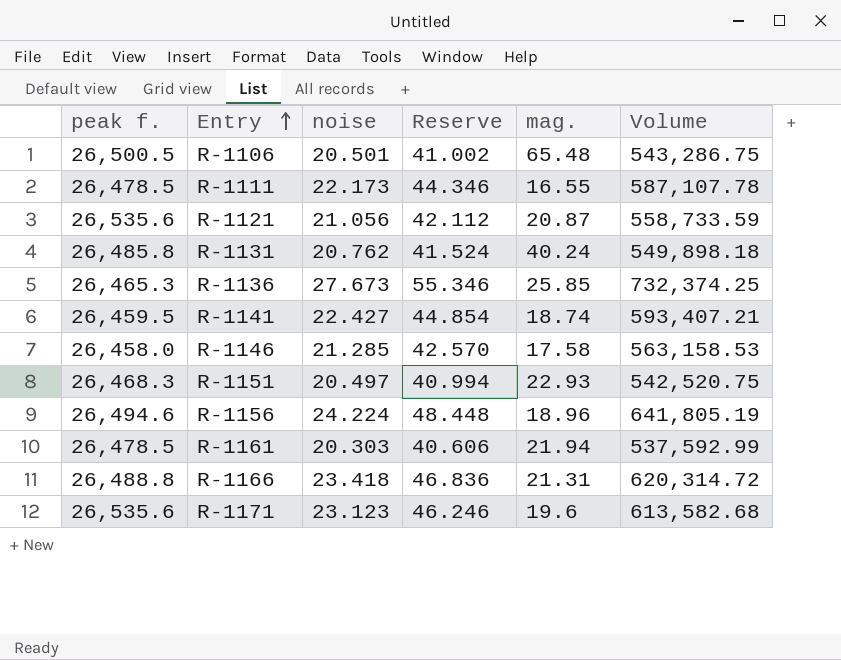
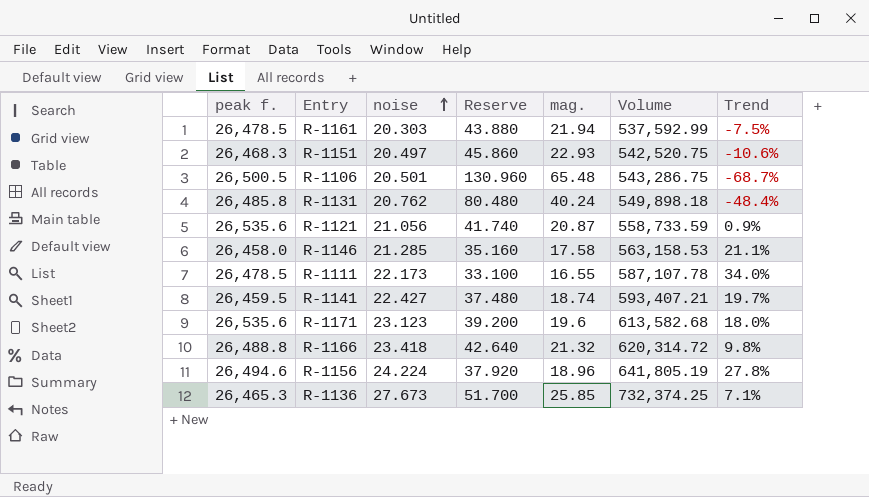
row order: Entry ascending -> noise ascending
column Reserve | formula: [noise] * 2 -> [mag.] * 2
column Trend | formula: none -> ([noise] - [mag.]) / [mag.]
R-1166 | mag.: 21.31 -> 21.32

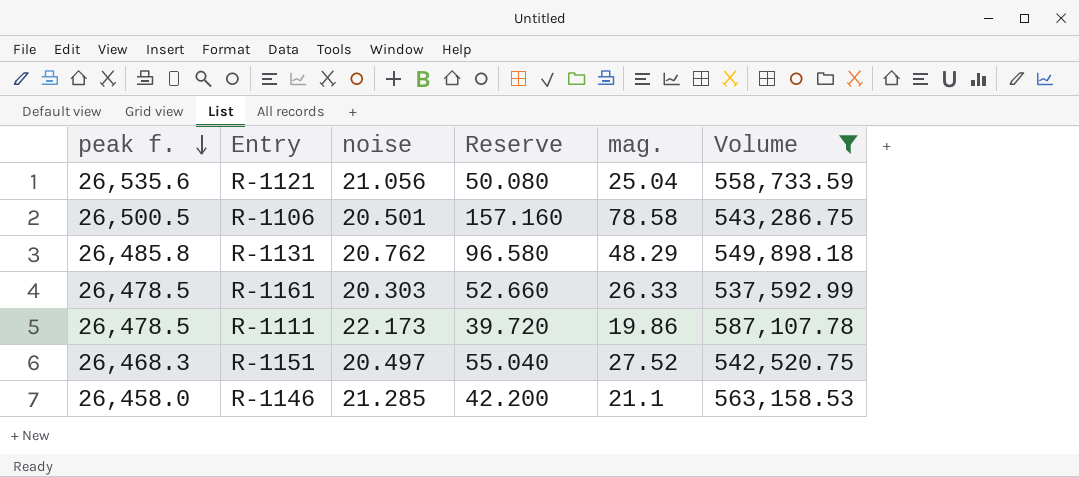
filter: none -> Volume <= 587,107.78
row order: noise ascending -> peak f. descending
column Trend | formula: ([noise] - [mag.]) / [mag.] -> none
R-1121 | Reserve: 41.740 -> 50.080
R-1121 | mag.: 20.87 -> 25.04
R-1106 | Reserve: 130.960 -> 157.160
R-1106 | mag.: 65.48 -> 78.58
R-1131 | Reserve: 80.480 -> 96.580
R-1131 | mag.: 40.24 -> 48.29
R-1161 | Reserve: 43.880 -> 52.660
R-1161 | mag.: 21.94 -> 26.33
R-1111 | Reserve: 33.100 -> 39.720
R-1111 | mag.: 16.55 -> 19.86
R-1151 | Reserve: 45.860 -> 55.040
R-1151 | mag.: 22.93 -> 27.52
R-1146 | Reserve: 35.160 -> 42.200
R-1146 | mag.: 17.58 -> 21.1

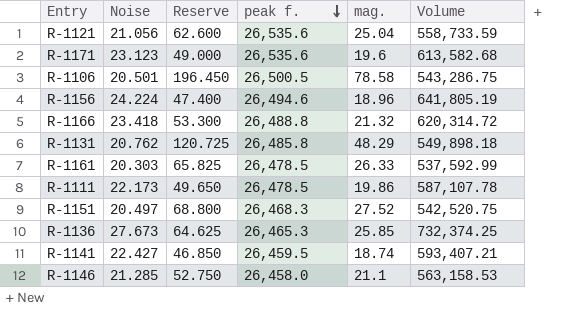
filter: Volume <= 587,107.78 -> none
column name: noise -> Noise
column Reserve | formula: [mag.] * 2 -> [mag.] * 2.5
column peak f. | position: 1 -> 4

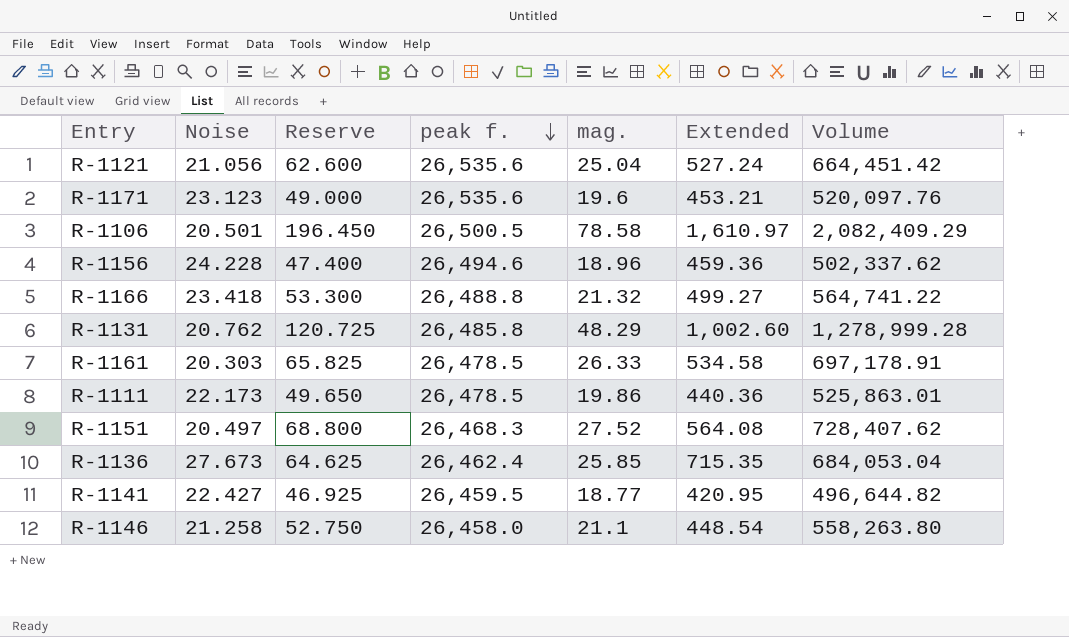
column Extended | formula: none -> [Noise] * [mag.]
column Volume | formula: [Noise] * [peak f.] -> [peak f.] * [mag.]
R-1156 | Noise: 24.224 -> 24.228
R-1136 | peak f.: 26,465.3 -> 26,462.4
R-1141 | Reserve: 46.850 -> 46.925
R-1141 | mag.: 18.74 -> 18.77
R-1146 | Noise: 21.285 -> 21.258

